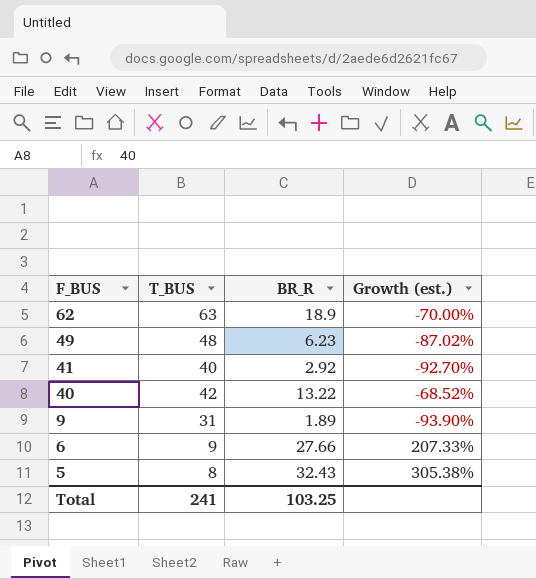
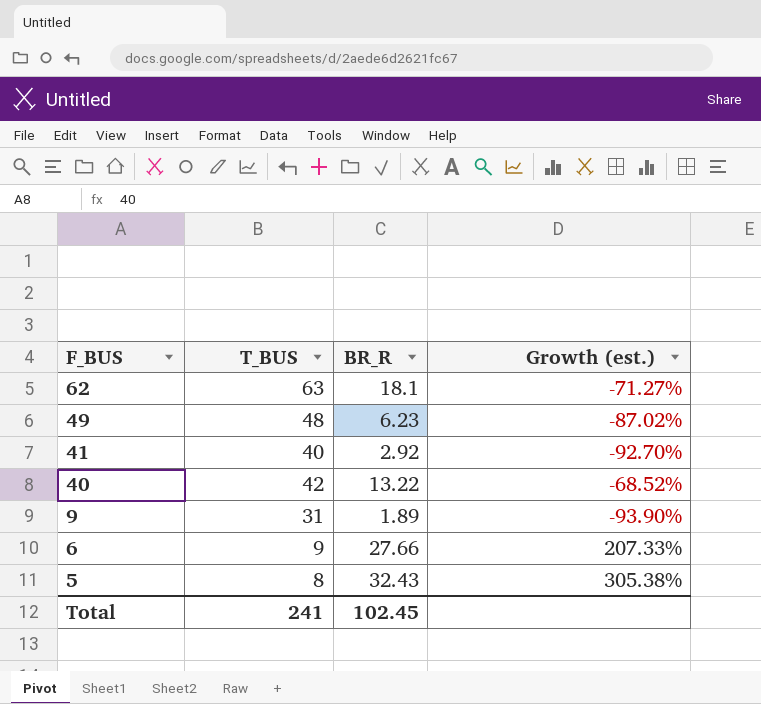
62 | BR_R: 18.9 -> 18.1
62 | Growth (est.): -70.00% -> -71.27%
Total | BR_R: 103.25 -> 102.45

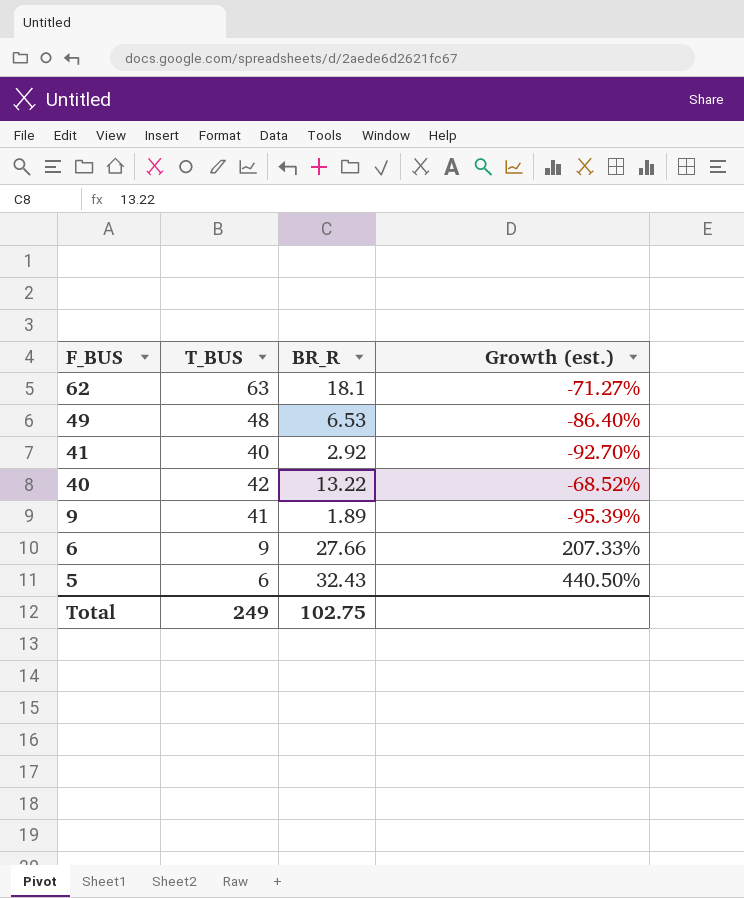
49 | BR_R: 6.23 -> 6.53
49 | Growth (est.): -87.02% -> -86.40%
9 | T_BUS: 31 -> 41
9 | Growth (est.): -93.90% -> -95.39%
5 | T_BUS: 8 -> 6
5 | Growth (est.): 305.38% -> 440.50%
Total | T_BUS: 241 -> 249
Total | BR_R: 102.45 -> 102.75

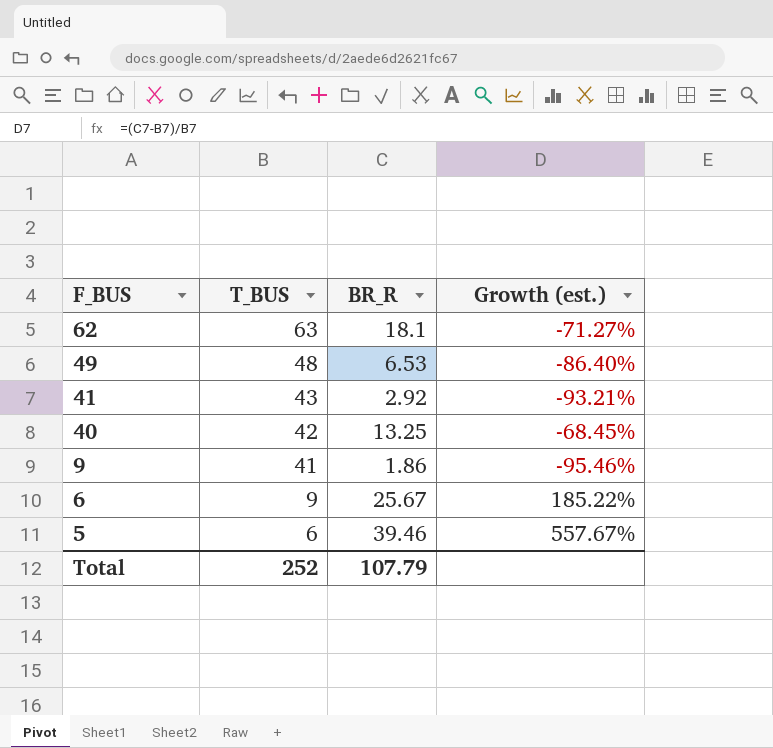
41 | T_BUS: 40 -> 43
41 | Growth (est.): -92.70% -> -93.21%
40 | BR_R: 13.22 -> 13.25
40 | Growth (est.): -68.52% -> -68.45%
9 | BR_R: 1.89 -> 1.86
9 | Growth (est.): -95.39% -> -95.46%
6 | BR_R: 27.66 -> 25.67
6 | Growth (est.): 207.33% -> 185.22%
5 | BR_R: 32.43 -> 39.46
5 | Growth (est.): 440.50% -> 557.67%
Total | T_BUS: 249 -> 252
Total | BR_R: 102.75 -> 107.79

